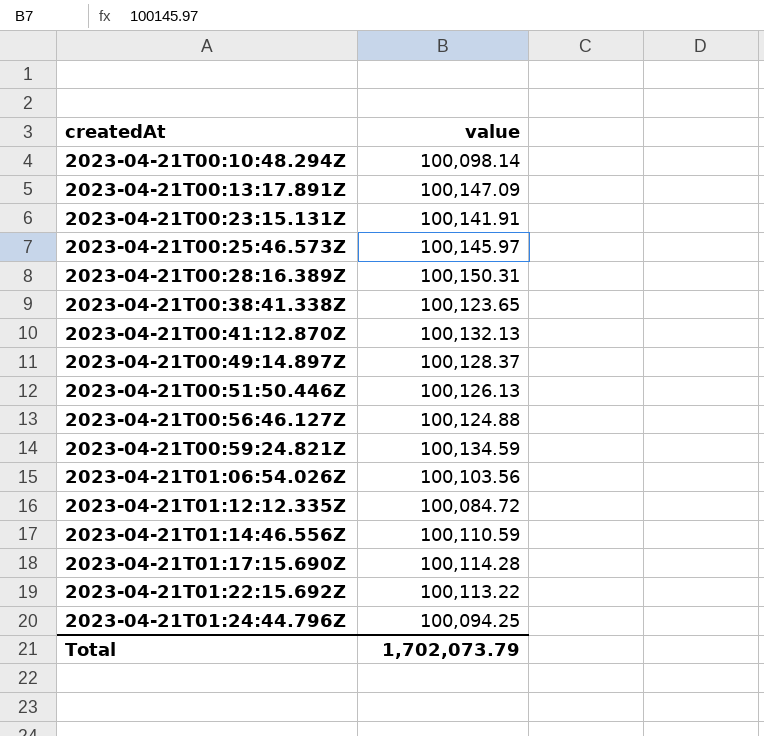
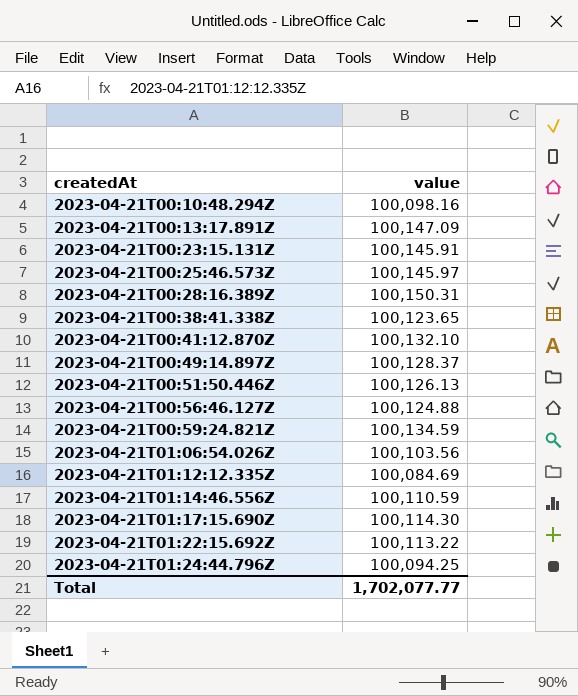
2023-04-21T00:10:48.294Z | value: 100,098.14 -> 100,098.16
2023-04-21T00:23:15.131Z | value: 100,141.91 -> 100,145.91
2023-04-21T00:41:12.870Z | value: 100,132.13 -> 100,132.10
2023-04-21T01:12:12.335Z | value: 100,084.72 -> 100,084.69
2023-04-21T01:17:15.690Z | value: 100,114.28 -> 100,114.30
Total | value: 1,702,073.79 -> 1,702,077.77

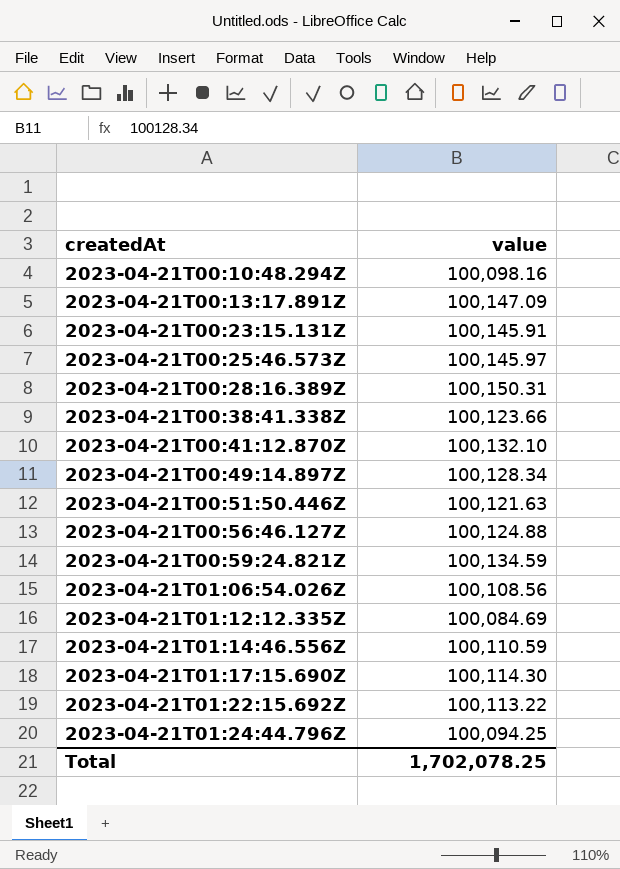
2023-04-21T00:38:41.338Z | value: 100,123.65 -> 100,123.66
2023-04-21T00:49:14.897Z | value: 100,128.37 -> 100,128.34
2023-04-21T00:51:50.446Z | value: 100,126.13 -> 100,121.63
2023-04-21T01:06:54.026Z | value: 100,103.56 -> 100,108.56
Total | value: 1,702,077.77 -> 1,702,078.25

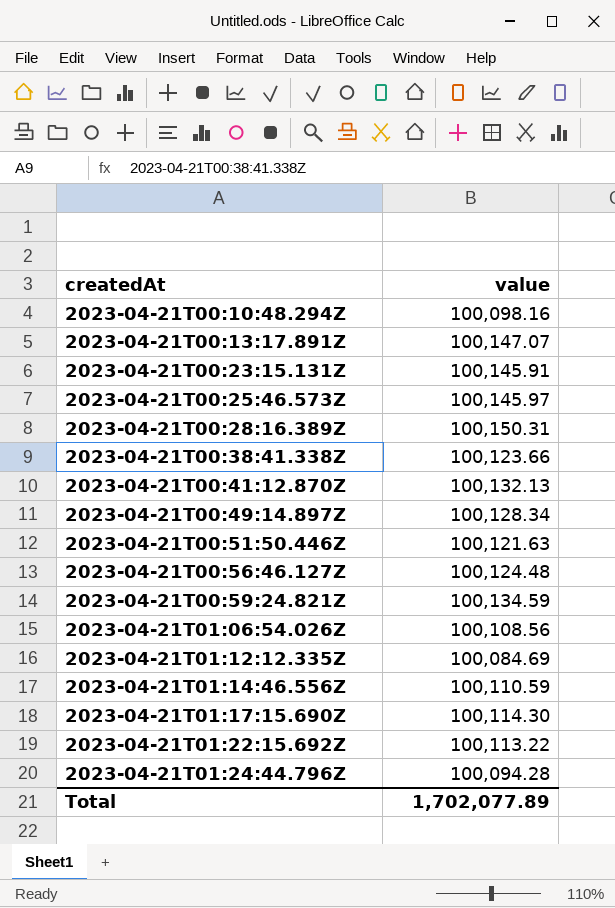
2023-04-21T00:13:17.891Z | value: 100,147.09 -> 100,147.07
2023-04-21T00:41:12.870Z | value: 100,132.10 -> 100,132.13
2023-04-21T00:56:46.127Z | value: 100,124.88 -> 100,124.48
2023-04-21T01:24:44.796Z | value: 100,094.25 -> 100,094.28
Total | value: 1,702,078.25 -> 1,702,077.89

